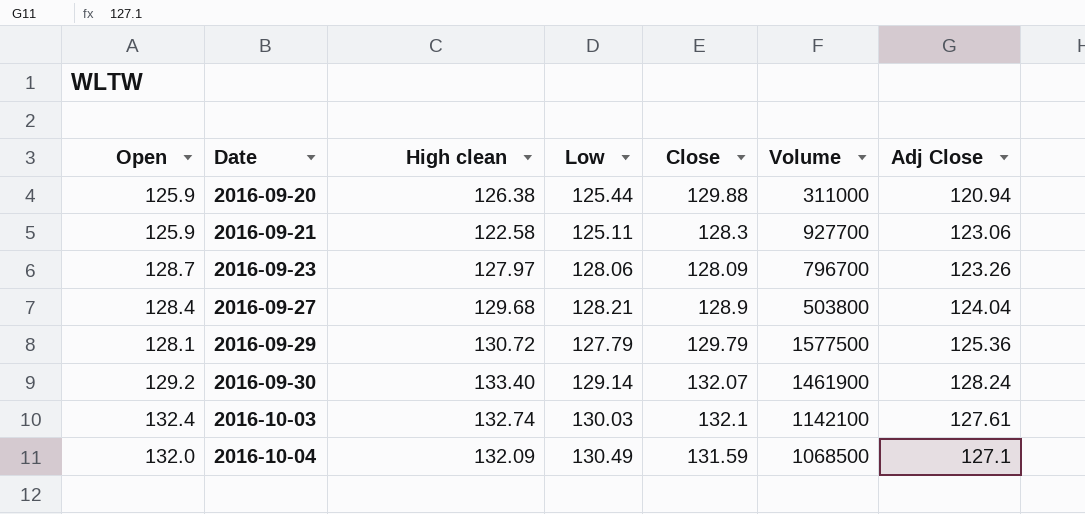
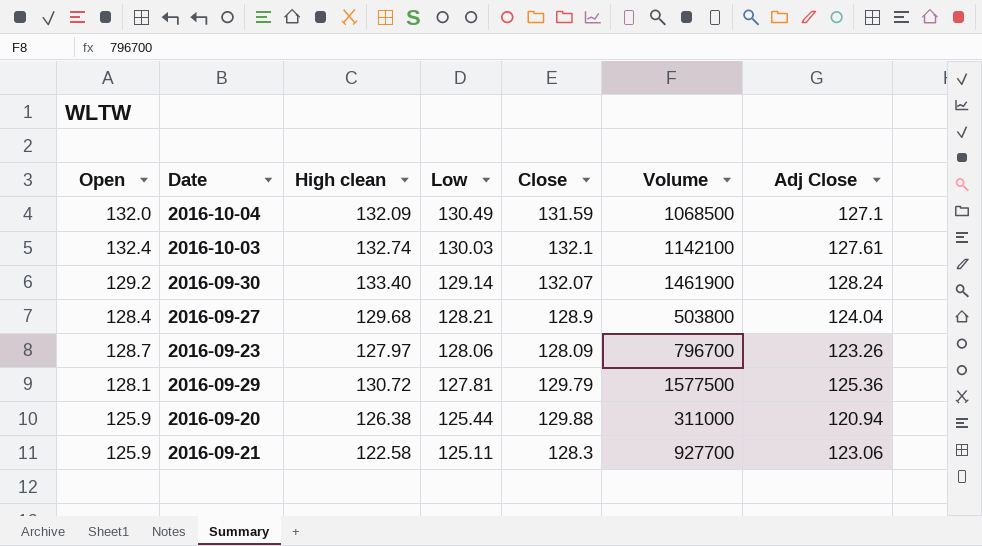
row order: Date ascending -> Low descending
2016-09-29 | Low: 127.79 -> 127.81

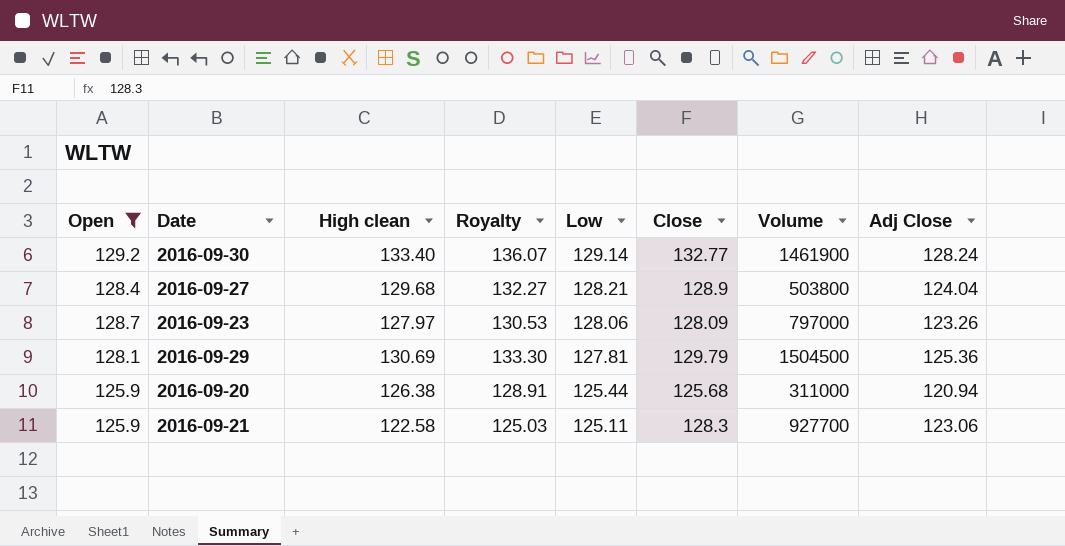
filter: none -> Open <= 129.2
column Royalty | formula: none -> [High clean] * 1.02
2016-09-30 | Close: 132.07 -> 132.77
2016-09-23 | Volume: 796700 -> 797000
2016-09-29 | High clean: 130.72 -> 130.69
2016-09-29 | Volume: 1577500 -> 1504500
2016-09-20 | Close: 129.88 -> 125.68

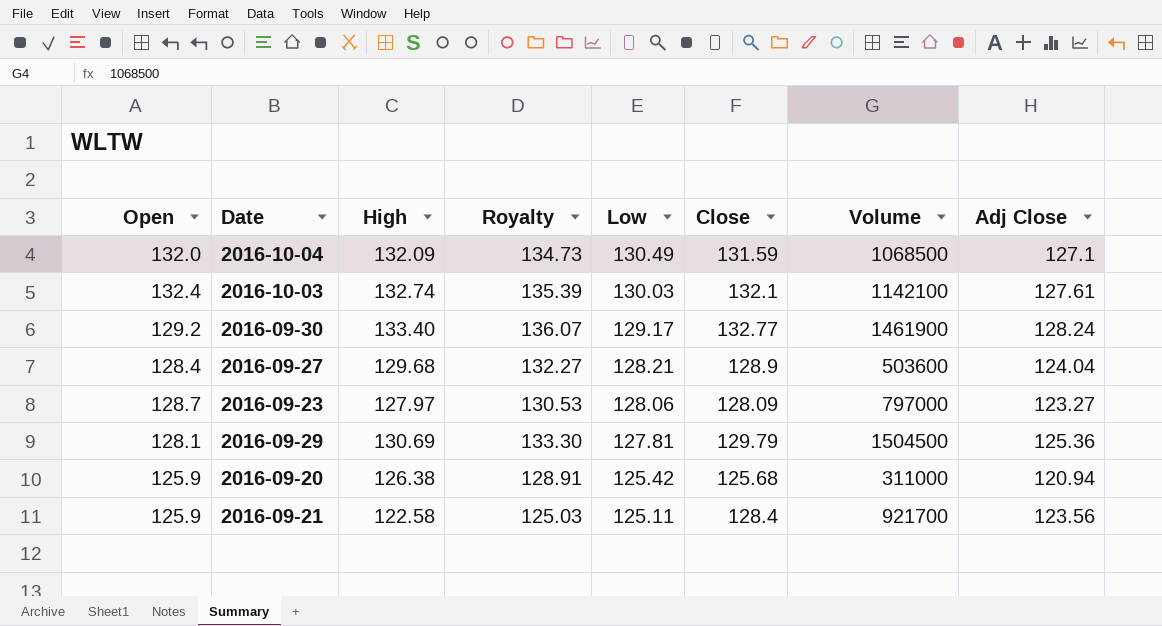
filter: Open <= 129.2 -> none
column name: High clean -> High
2016-09-30 | Low: 129.14 -> 129.17
2016-09-27 | Volume: 503800 -> 503600
2016-09-23 | Adj Close: 123.26 -> 123.27
2016-09-20 | Low: 125.44 -> 125.42
2016-09-21 | Close: 128.3 -> 128.4
2016-09-21 | Volume: 927700 -> 921700
2016-09-21 | Adj Close: 123.06 -> 123.56

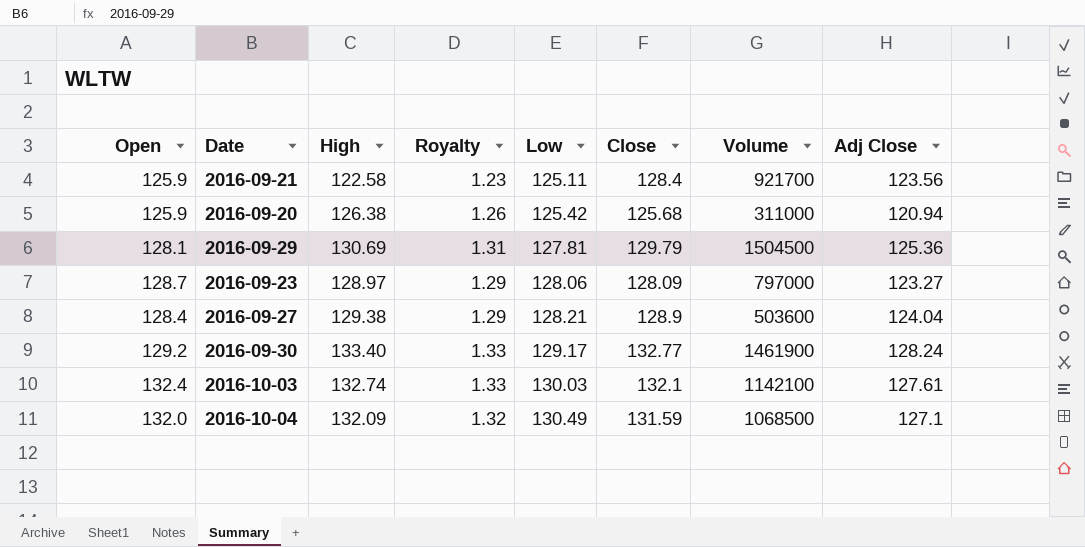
row order: Low descending -> Low ascending
column Royalty | formula: [High] * 1.02 -> [High] * 0.01
2016-09-23 | High: 127.97 -> 128.97
2016-09-27 | High: 129.68 -> 129.38

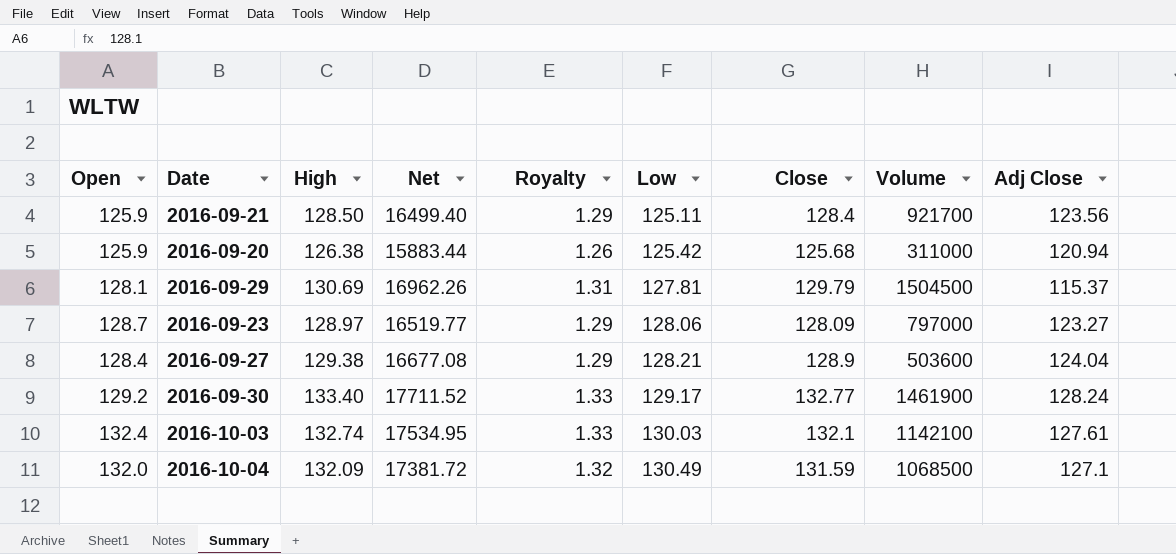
column Net | formula: none -> [High] * [Close]
2016-09-21 | High: 122.58 -> 128.50
2016-09-21 | Royalty: 1.23 -> 1.29
2016-09-29 | Adj Close: 125.36 -> 115.37

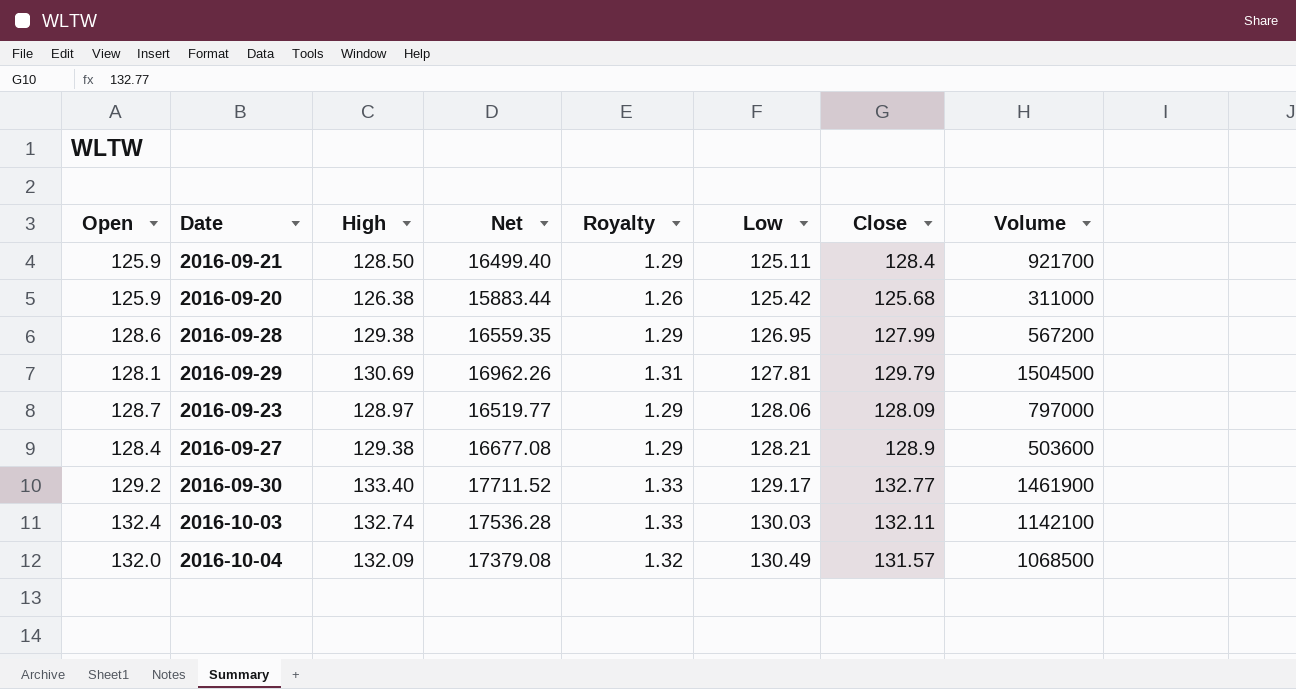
column Adj Close | position: 9 -> none
row 2016-09-28: none -> 128.6 | 129.38 | 16559.35 | 1.29 | 126.95 | 127.99 | 567200
2016-10-03 | Net: 17534.95 -> 17536.28
2016-10-03 | Close: 132.1 -> 132.11
2016-10-04 | Net: 17381.72 -> 17379.08
2016-10-04 | Close: 131.59 -> 131.57

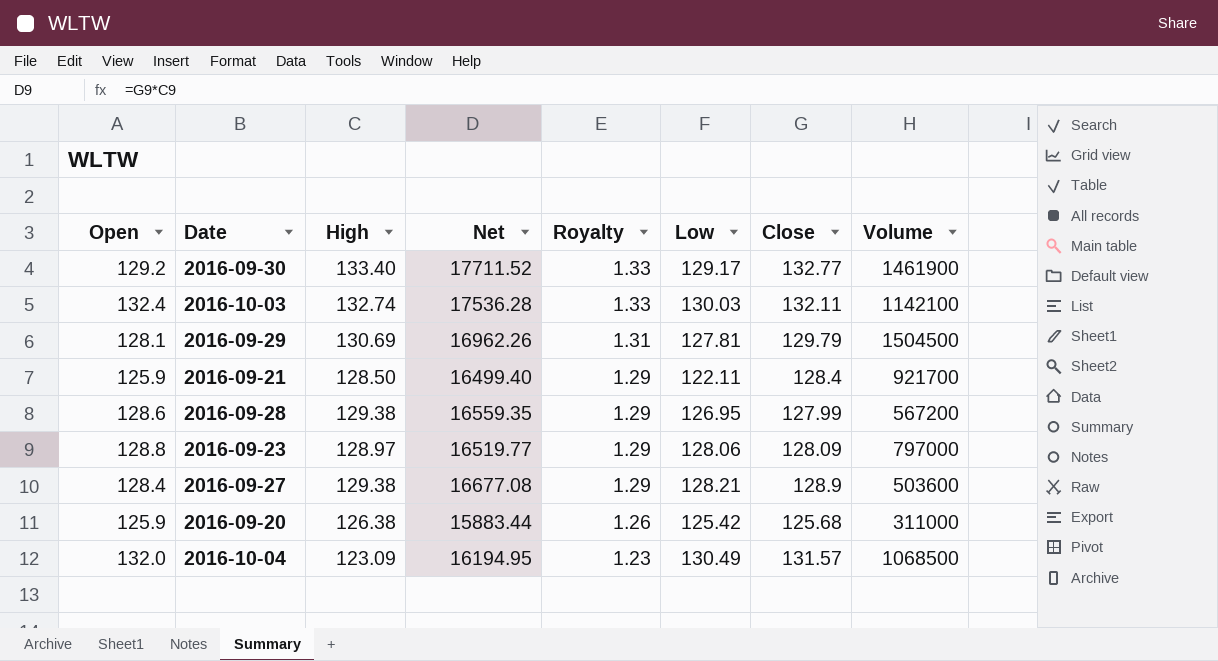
row order: Low ascending -> Royalty descending
2016-09-21 | Low: 125.11 -> 122.11
2016-09-23 | Open: 128.7 -> 128.8
2016-10-04 | High: 132.09 -> 123.09
2016-10-04 | Net: 17379.08 -> 16194.95
2016-10-04 | Royalty: 1.32 -> 1.23

